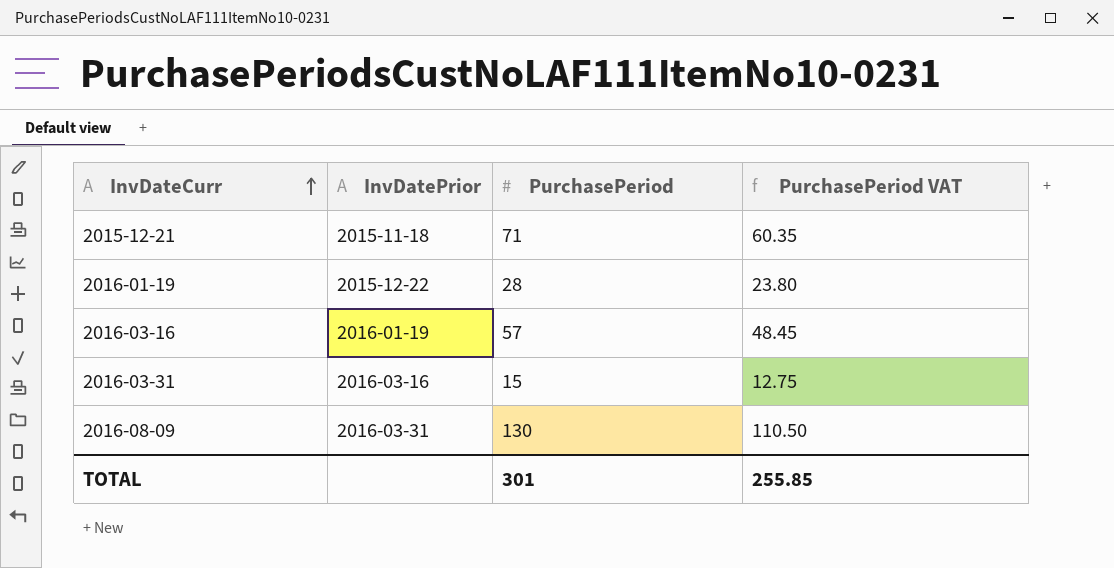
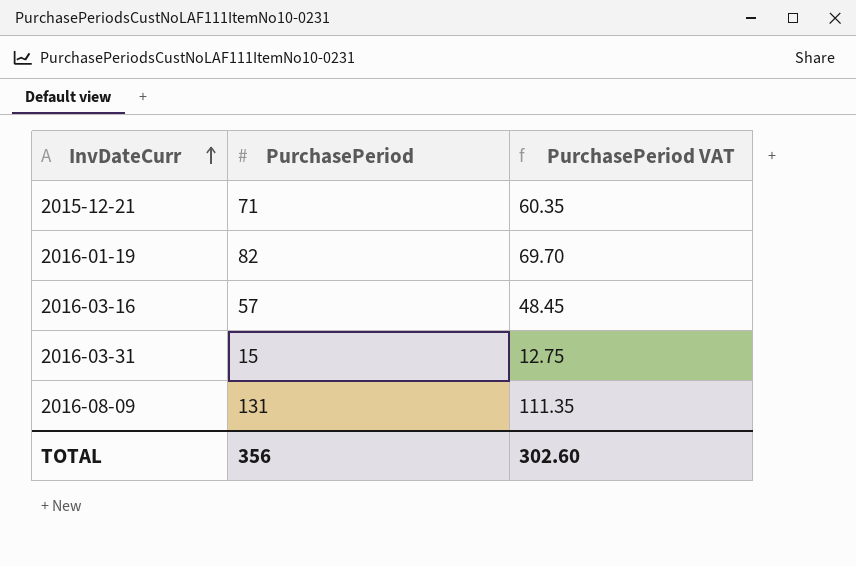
column InvDatePrior | position: 2 -> none
2016-01-19 | PurchasePeriod: 28 -> 82
2016-01-19 | PurchasePeriod VAT: 23.80 -> 69.70
2016-08-09 | PurchasePeriod: 130 -> 131
2016-08-09 | PurchasePeriod VAT: 110.50 -> 111.35
TOTAL | PurchasePeriod: 301 -> 356
TOTAL | PurchasePeriod VAT: 255.85 -> 302.60

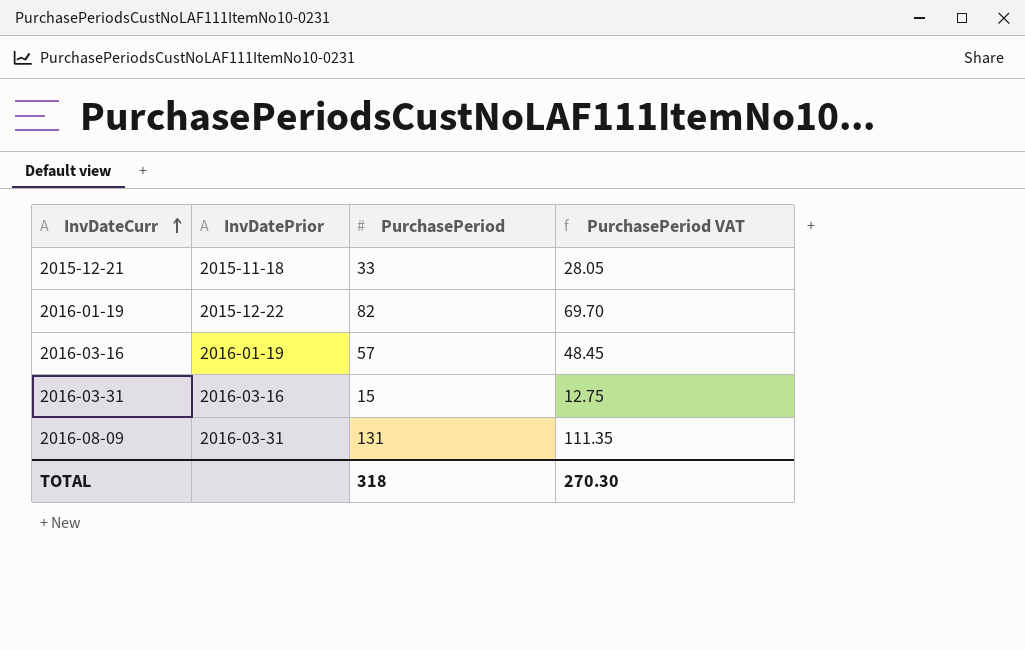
column InvDatePrior | position: none -> 2
2015-12-21 | PurchasePeriod: 71 -> 33
2015-12-21 | PurchasePeriod VAT: 60.35 -> 28.05
TOTAL | PurchasePeriod: 356 -> 318
TOTAL | PurchasePeriod VAT: 302.60 -> 270.30

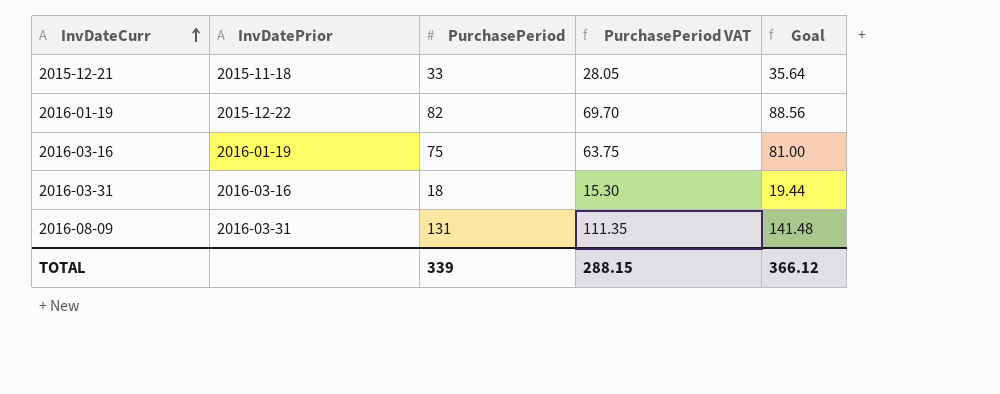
column Goal | formula: none -> [PurchasePeriod] * 1.08
2016-03-16 | PurchasePeriod: 57 -> 75
2016-03-16 | PurchasePeriod VAT: 48.45 -> 63.75
2016-03-31 | PurchasePeriod: 15 -> 18
2016-03-31 | PurchasePeriod VAT: 12.75 -> 15.30
TOTAL | PurchasePeriod: 318 -> 339
TOTAL | PurchasePeriod VAT: 270.30 -> 288.15

